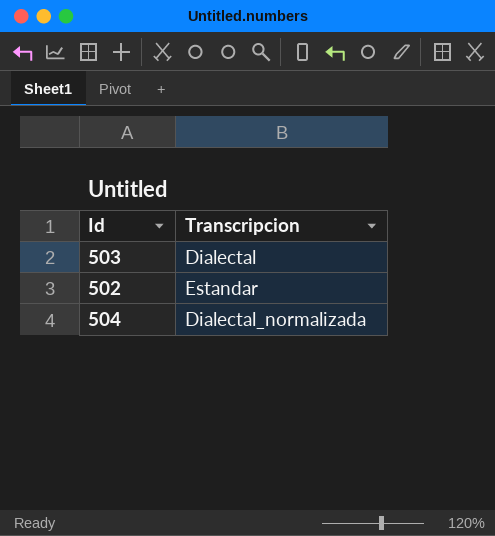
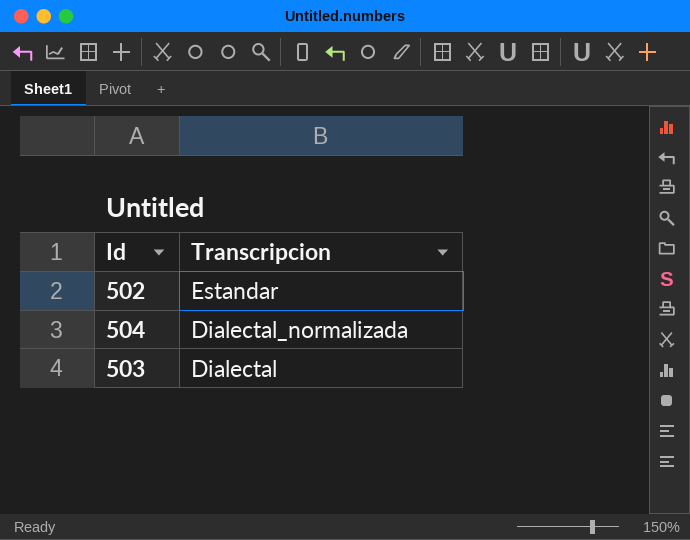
row order: none -> Transcripcion descending

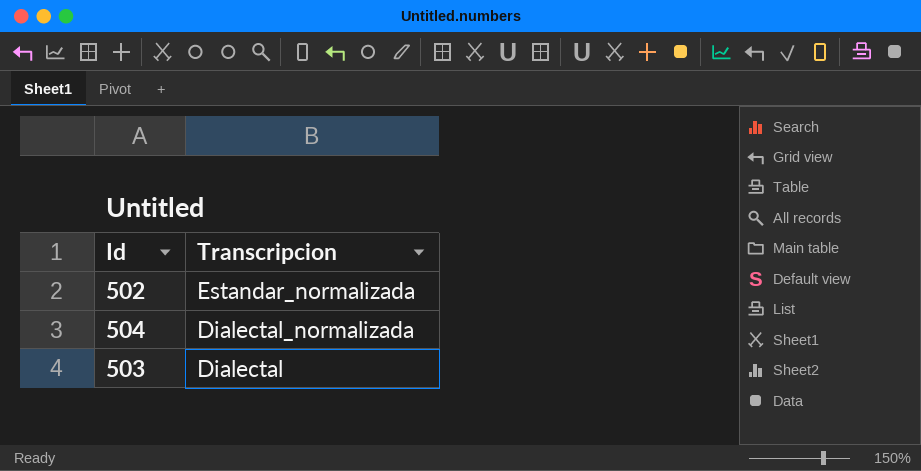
502 | Transcripcion: Estandar -> Estandar_normalizada

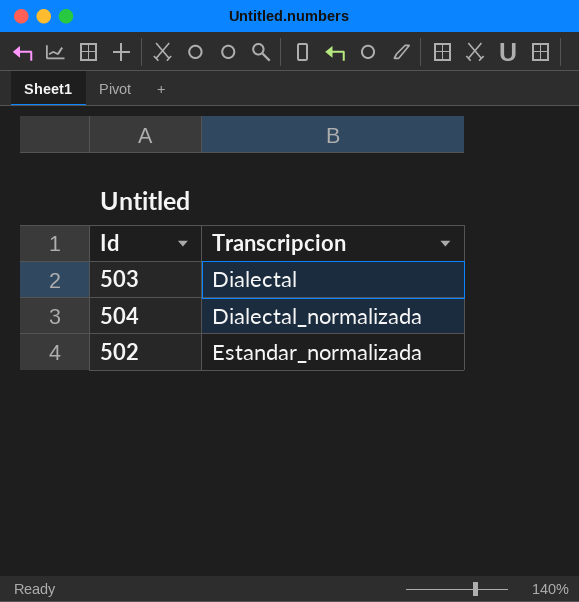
row order: Transcripcion descending -> Transcripcion ascending

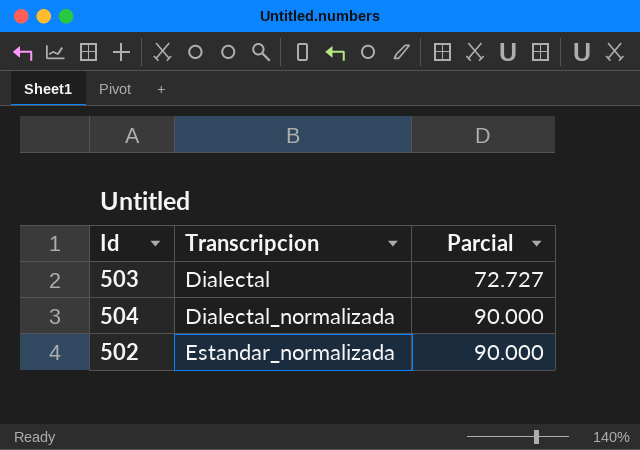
column Parcial | position: none -> 3

